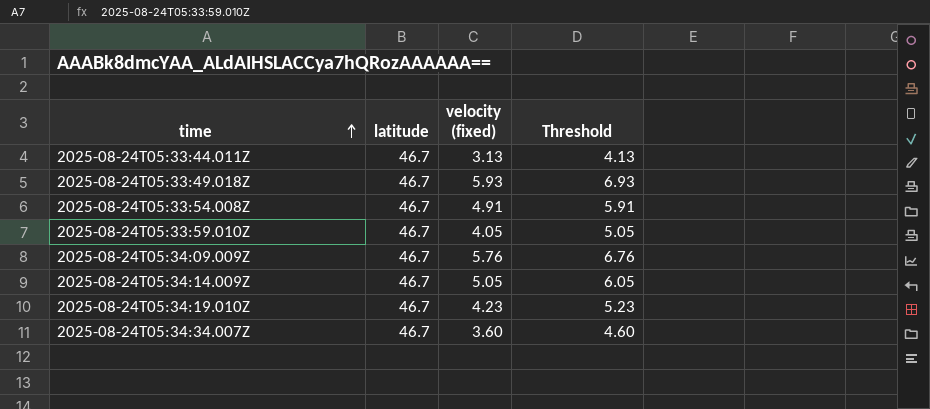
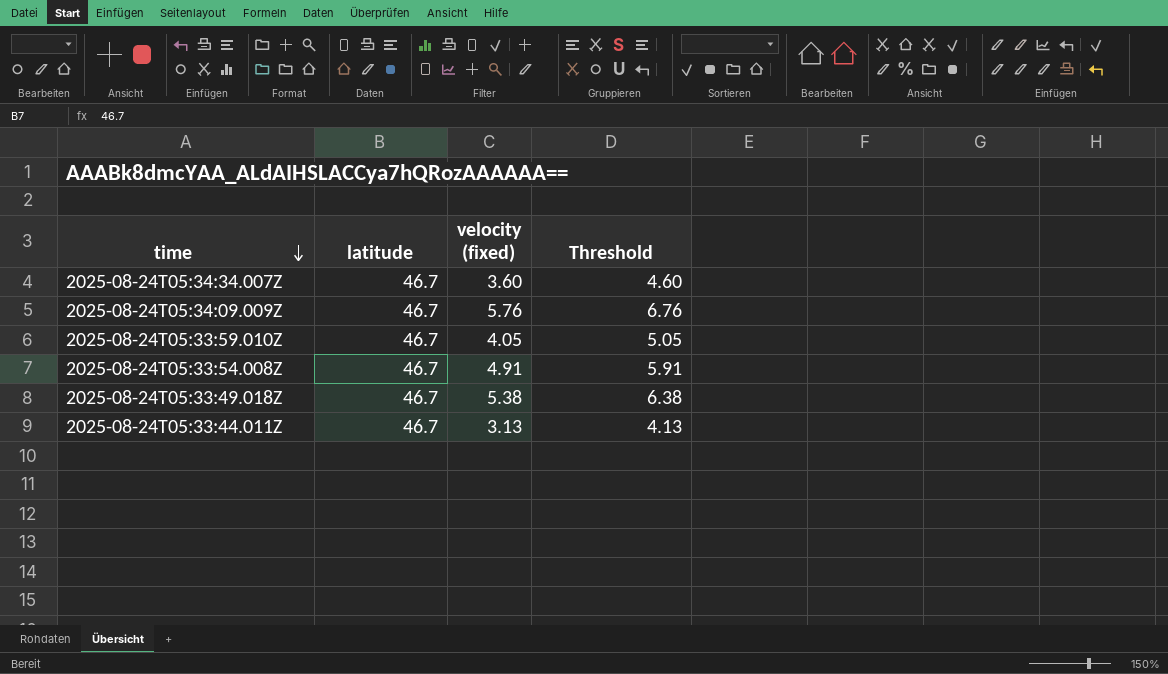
row order: time ascending -> time descending
row 2025-08-24T05:34:14.009Z: 46.7 | 5.05 | 6.05 -> none
row 2025-08-24T05:34:19.010Z: 46.7 | 4.23 | 5.23 -> none
2025-08-24T05:33:49.018Z | velocity (fixed): 5.93 -> 5.38
2025-08-24T05:33:49.018Z | Threshold: 6.93 -> 6.38

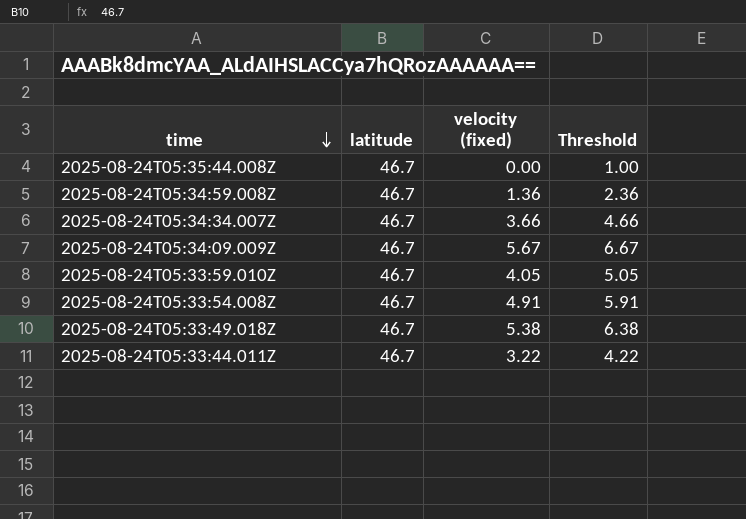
row 2025-08-24T05:35:44.008Z: none -> 46.7 | 0.00 | 1.00
row 2025-08-24T05:34:59.008Z: none -> 46.7 | 1.36 | 2.36
2025-08-24T05:34:34.007Z | velocity (fixed): 3.60 -> 3.66
2025-08-24T05:34:34.007Z | Threshold: 4.60 -> 4.66
2025-08-24T05:34:09.009Z | velocity (fixed): 5.76 -> 5.67
2025-08-24T05:34:09.009Z | Threshold: 6.76 -> 6.67
2025-08-24T05:33:44.011Z | velocity (fixed): 3.13 -> 3.22
2025-08-24T05:33:44.011Z | Threshold: 4.13 -> 4.22

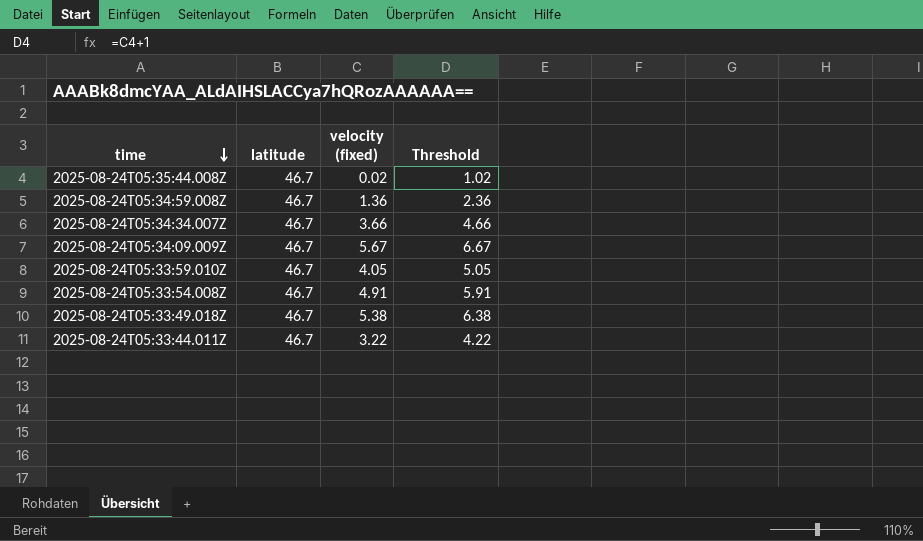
2025-08-24T05:35:44.008Z | velocity (fixed): 0.00 -> 0.02
2025-08-24T05:35:44.008Z | Threshold: 1.00 -> 1.02

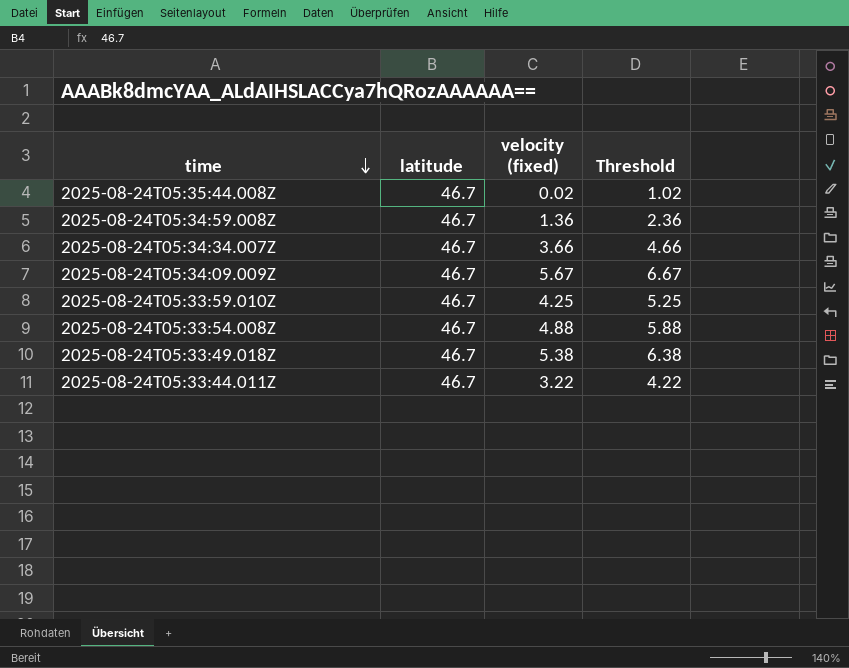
2025-08-24T05:33:59.010Z | velocity (fixed): 4.05 -> 4.25
2025-08-24T05:33:59.010Z | Threshold: 5.05 -> 5.25
2025-08-24T05:33:54.008Z | velocity (fixed): 4.91 -> 4.88
2025-08-24T05:33:54.008Z | Threshold: 5.91 -> 5.88

